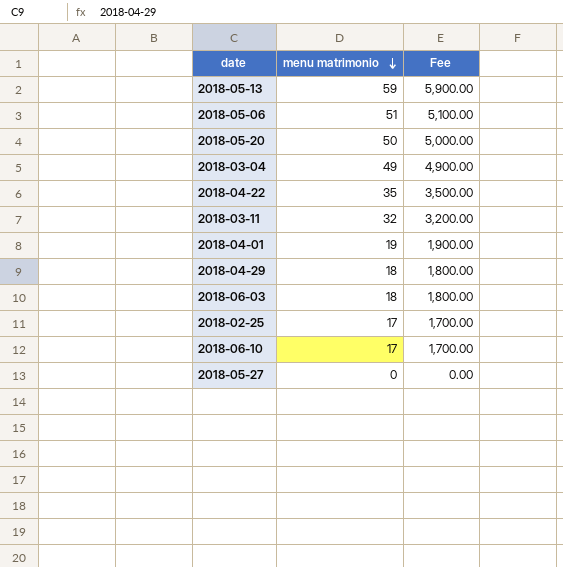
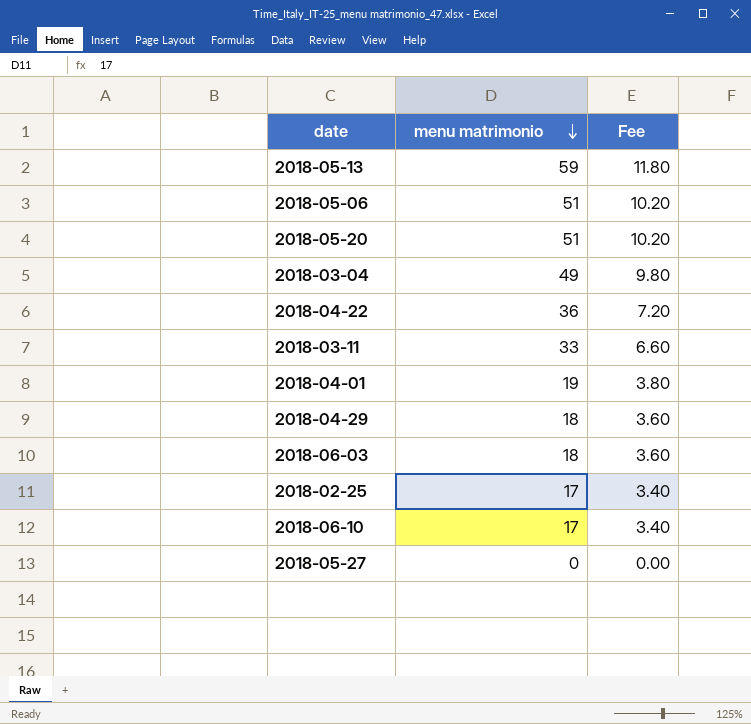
column Fee | formula: [menu matrimonio] * 100 -> [menu matrimonio] * 0.2
2018-05-20 | menu matrimonio: 50 -> 51
2018-04-22 | menu matrimonio: 35 -> 36
2018-03-11 | menu matrimonio: 32 -> 33

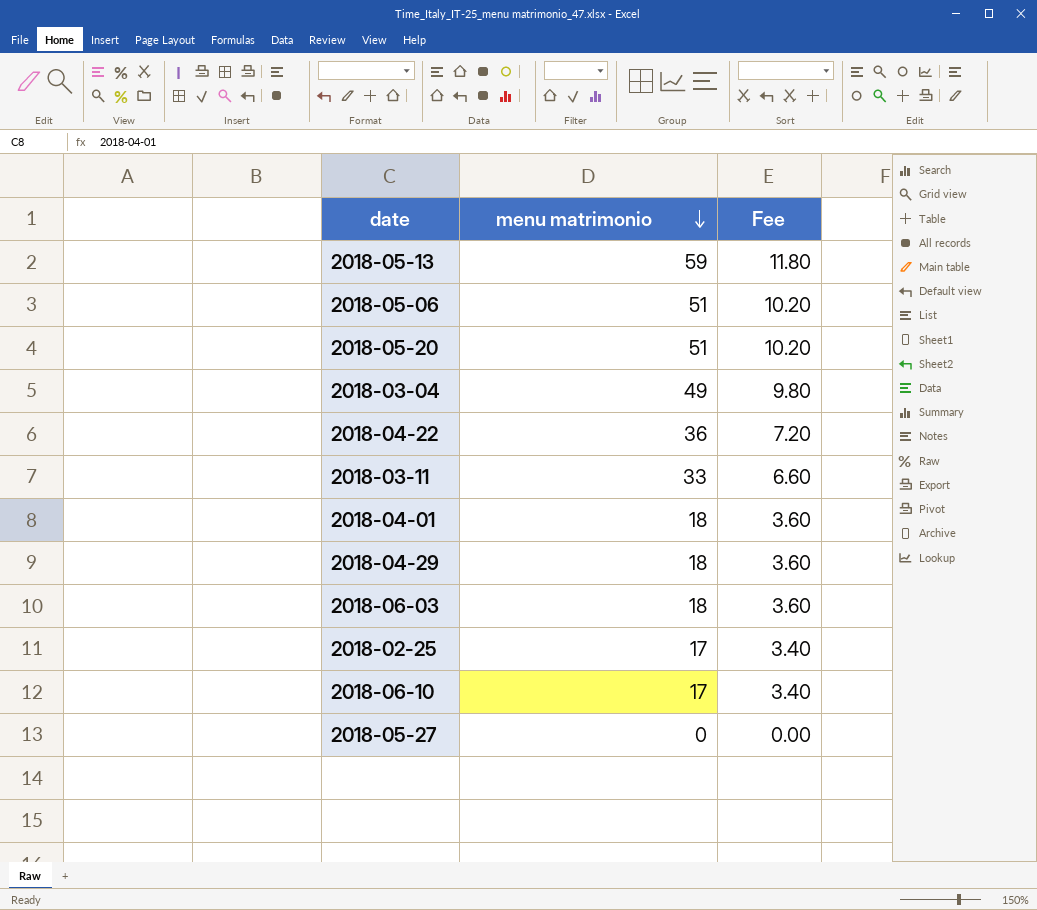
2018-04-01 | menu matrimonio: 19 -> 18
2018-04-01 | Fee: 3.80 -> 3.60

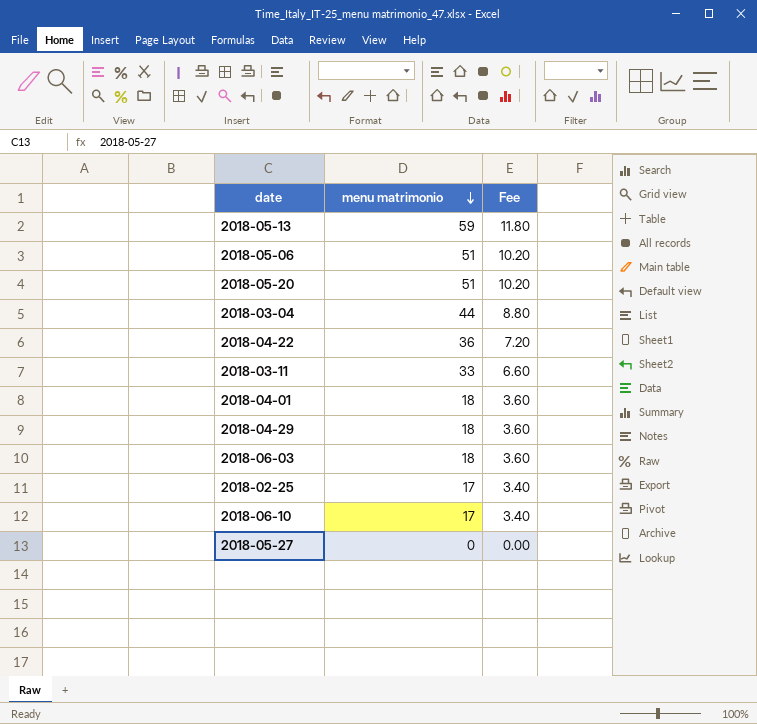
2018-03-04 | menu matrimonio: 49 -> 44
2018-03-04 | Fee: 9.80 -> 8.80

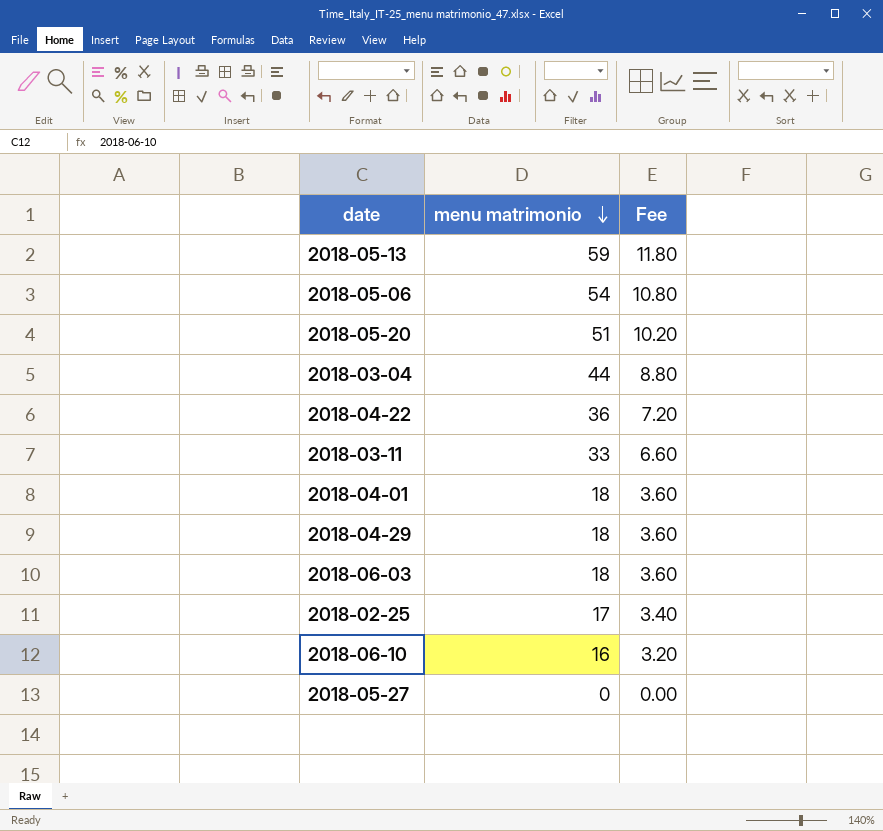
2018-05-06 | menu matrimonio: 51 -> 54
2018-05-06 | Fee: 10.20 -> 10.80
2018-06-10 | menu matrimonio: 17 -> 16
2018-06-10 | Fee: 3.40 -> 3.20

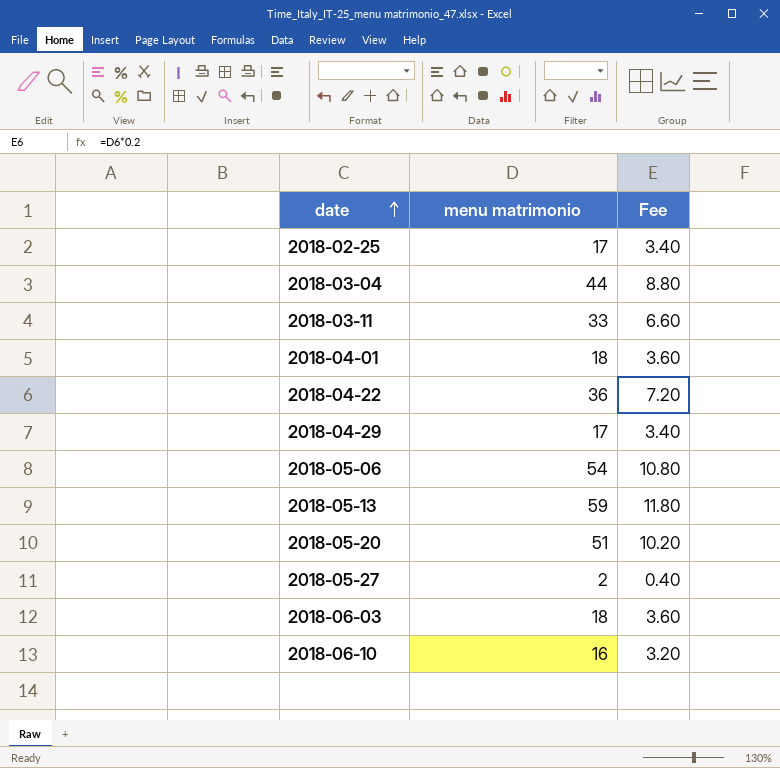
row order: menu matrimonio descending -> date ascending
2018-04-29 | menu matrimonio: 18 -> 17
2018-04-29 | Fee: 3.60 -> 3.40
2018-05-27 | menu matrimonio: 0 -> 2
2018-05-27 | Fee: 0.00 -> 0.40

